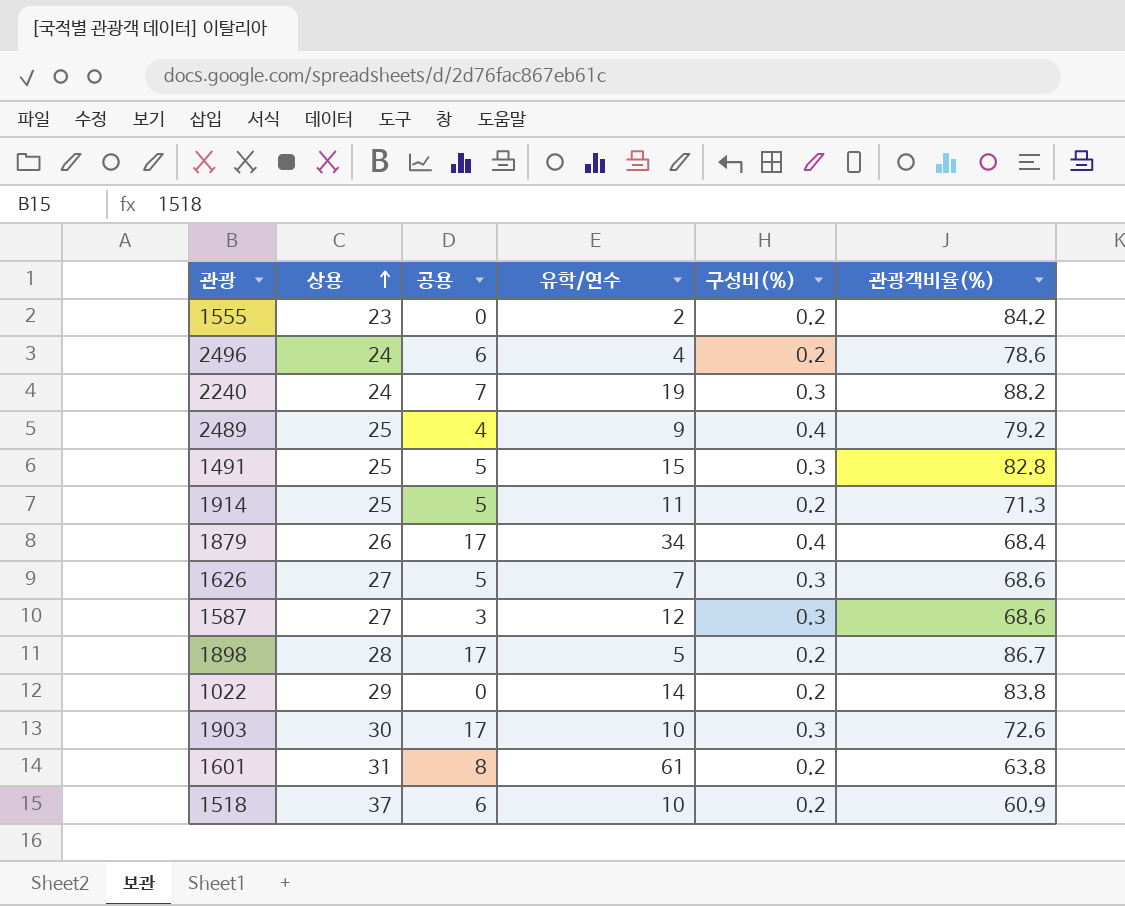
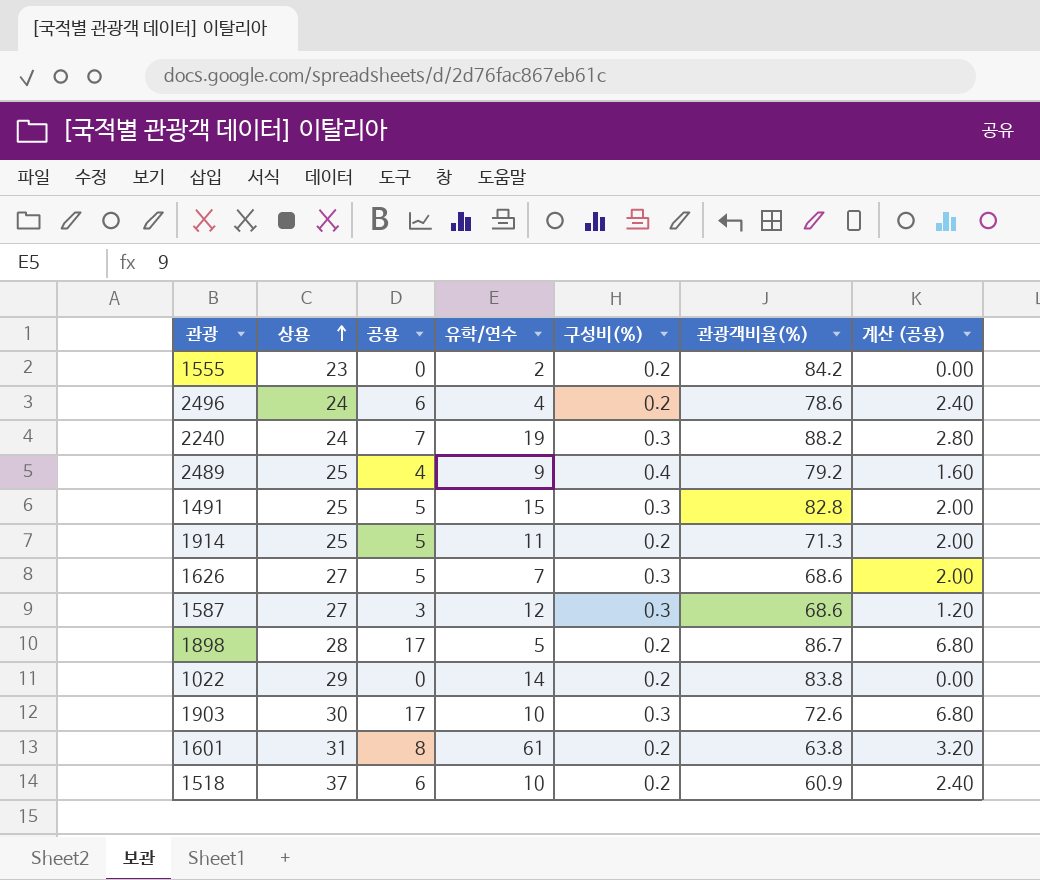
column 계산 (공용) | formula: none -> [공용] * 0.4
row 1879: 26 | 17 | 34 | 0.4 | 68.4 -> none

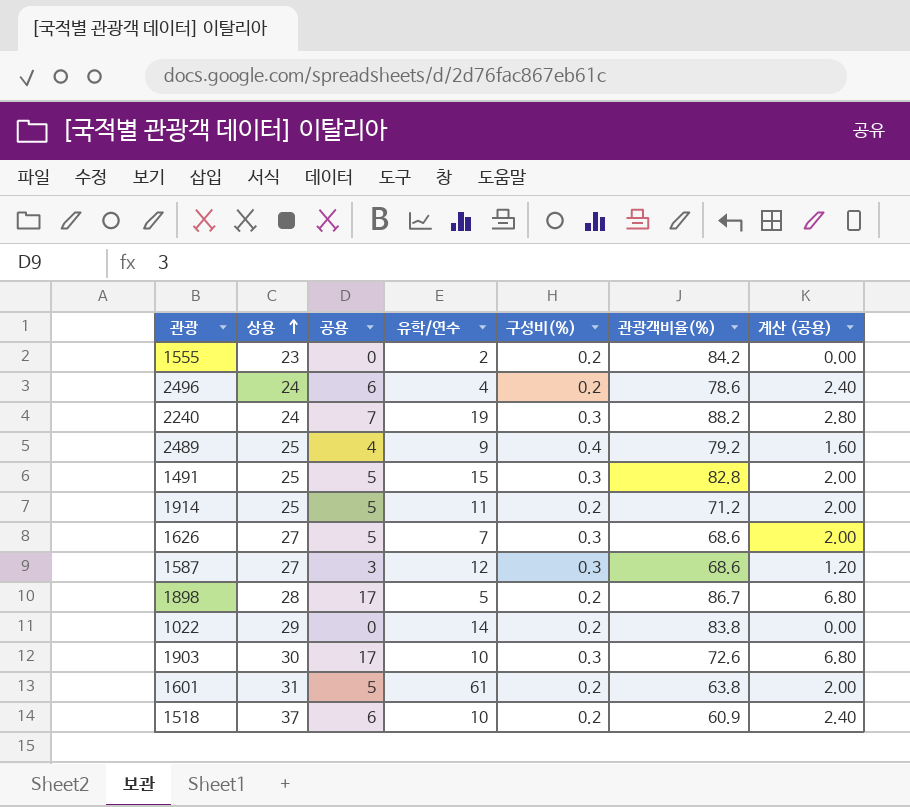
1914 | 관광객비율(%): 71.3 -> 71.2
1601 | 공용: 8 -> 5
1601 | 계산 (공용): 3.20 -> 2.00

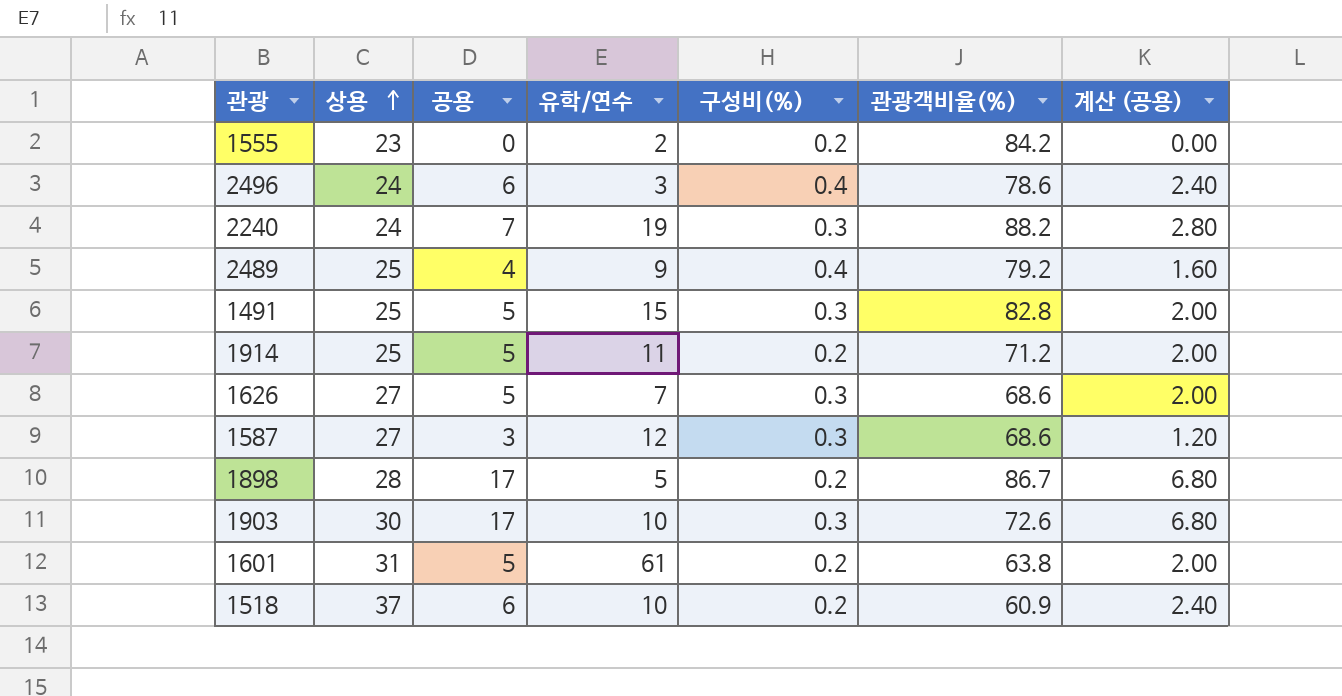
row 1022: 29 | 0 | 14 | 0.2 | 83.8 | 0.00 -> none
2496 | 유학/연수: 4 -> 3
2496 | 구성비(%): 0.2 -> 0.4

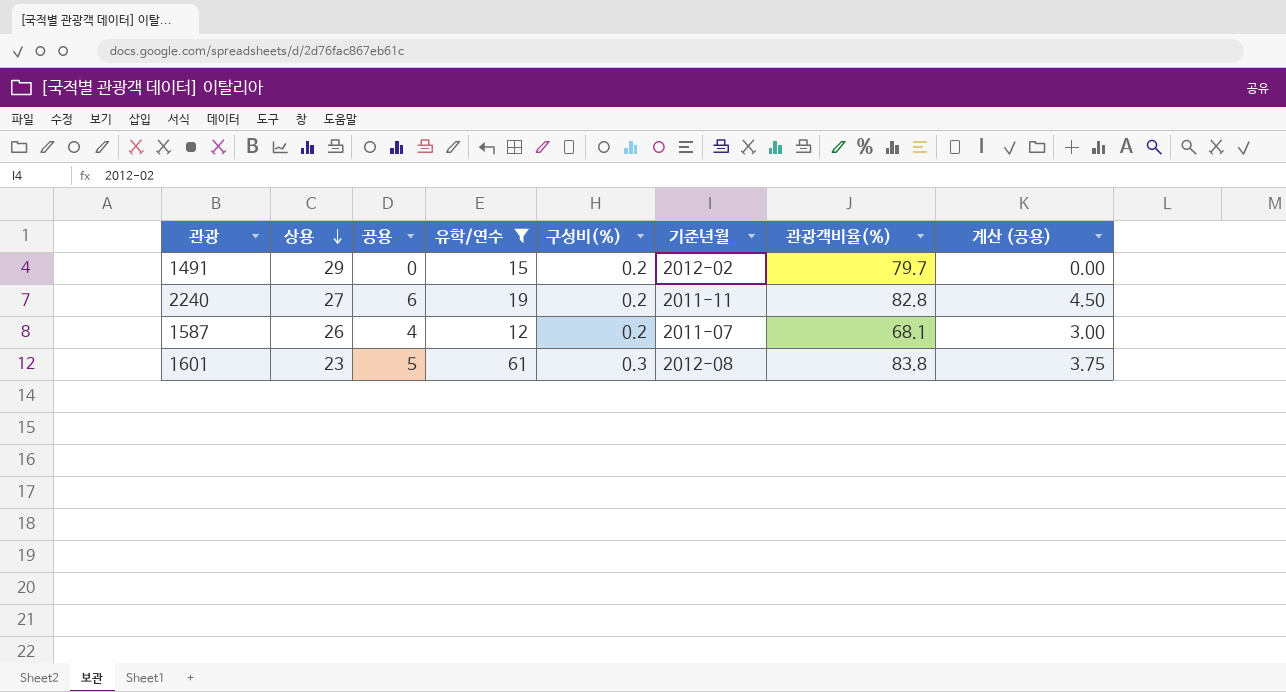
filter: none -> 유학/연수 >= 12
row order: 상용 ascending -> 상용 descending
column 기준년월 | position: none -> 6
column 계산 (공용) | formula: [공용] * 0.4 -> [공용] * 0.75
1491 | 상용: 25 -> 29
1491 | 공용: 5 -> 0
1491 | 구성비(%): 0.3 -> 0.2
1491 | 관광객비율(%): 82.8 -> 79.7
2240 | 상용: 24 -> 27
2240 | 공용: 7 -> 6
2240 | 구성비(%): 0.3 -> 0.2
2240 | 관광객비율(%): 88.2 -> 82.8
1587 | 상용: 27 -> 26
1587 | 공용: 3 -> 4
1587 | 구성비(%): 0.3 -> 0.2
1587 | 관광객비율(%): 68.6 -> 68.1
1601 | 상용: 31 -> 23
1601 | 구성비(%): 0.2 -> 0.3
1601 | 관광객비율(%): 63.8 -> 83.8

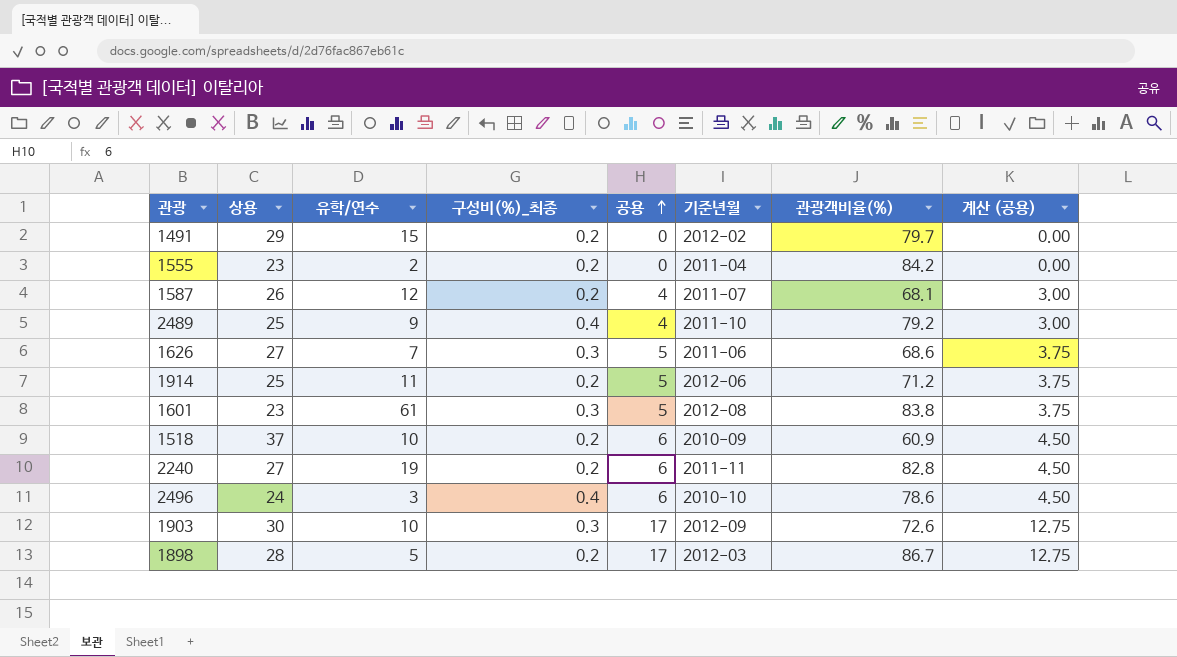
filter: 유학/연수 >= 12 -> none
row order: 상용 descending -> 공용 ascending
column name: 구성비(%) -> 구성비(%)_최종
column 공용 | position: 3 -> 5

